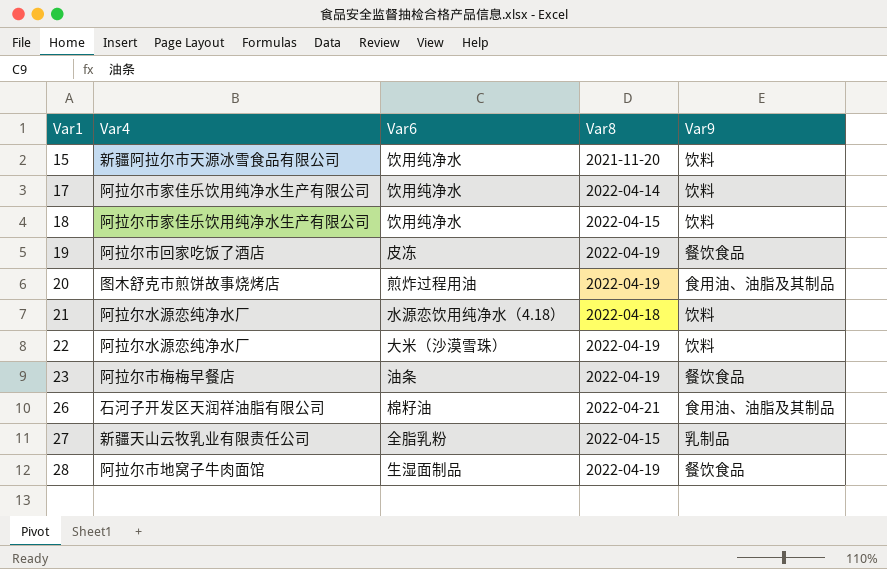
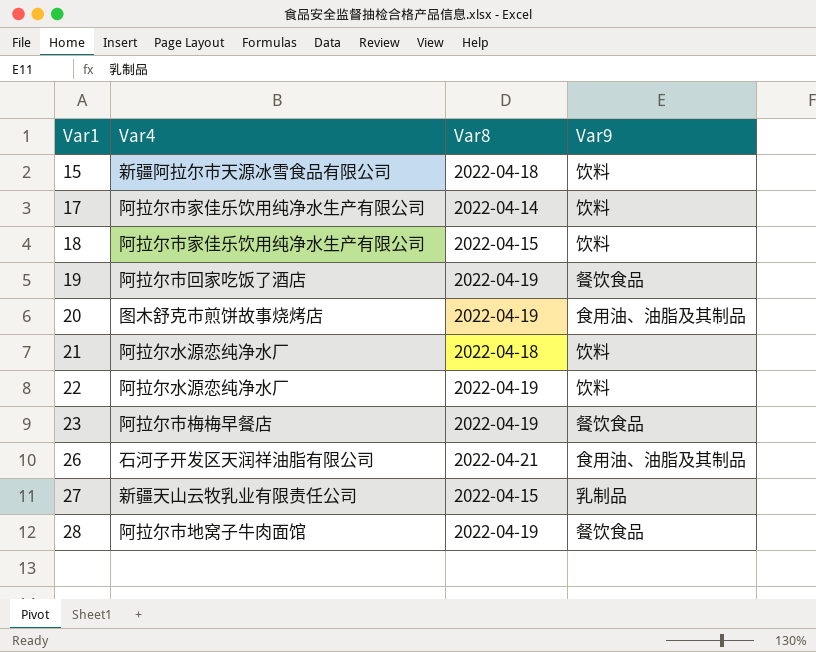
column Var6 | position: 3 -> none
15 | Var8: 2021-11-20 -> 2022-04-18

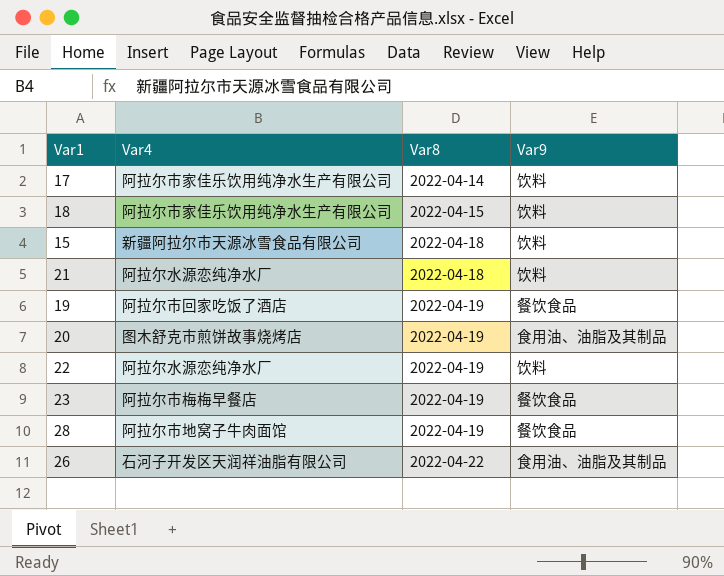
row order: Var1 ascending -> Var8 ascending
row 27: 新疆天山云牧乳业有限责任公司 | 2022-04-15 | 乳制品 -> none
26 | Var8: 2022-04-21 -> 2022-04-22

